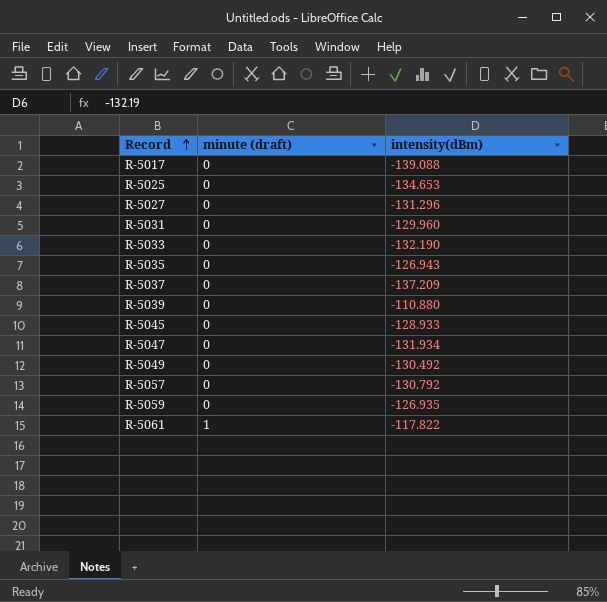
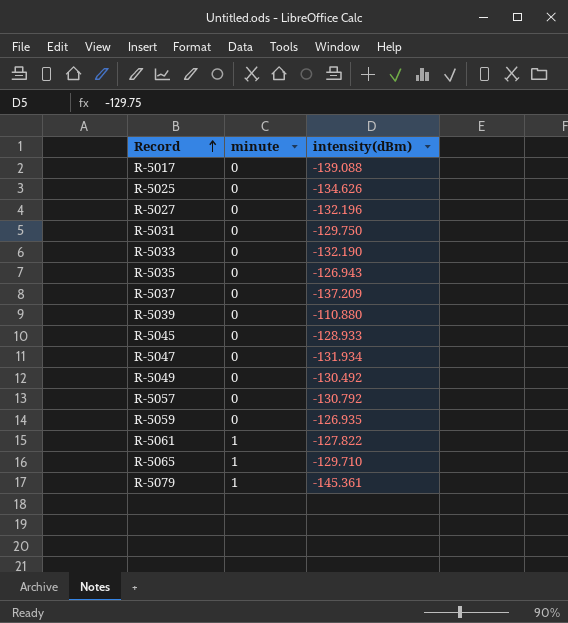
column name: minute (draft) -> minute
R-5025 | intensity(dBm): -134.653 -> -134.626
R-5027 | intensity(dBm): -131.296 -> -132.196
R-5031 | intensity(dBm): -129.960 -> -129.750
R-5061 | intensity(dBm): -117.822 -> -127.822
row R-5065: none -> 1 | -129.710
row R-5079: none -> 1 | -145.361

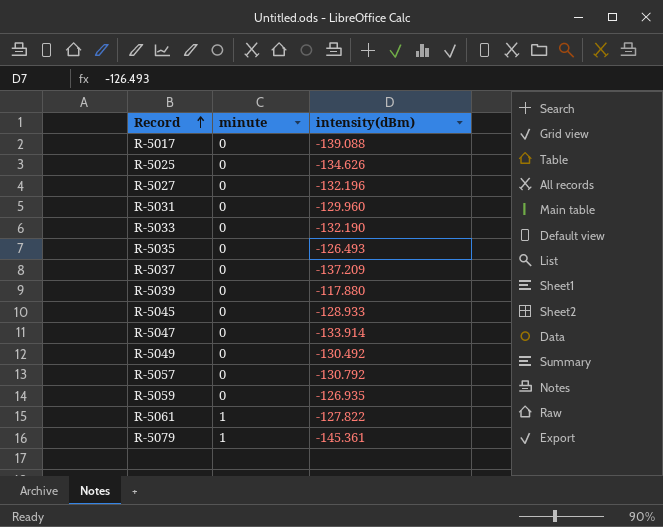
row R-5065: 1 | -129.710 -> none
R-5031 | intensity(dBm): -129.750 -> -129.960
R-5035 | intensity(dBm): -126.943 -> -126.493
R-5039 | intensity(dBm): -110.880 -> -117.880
R-5047 | intensity(dBm): -131.934 -> -133.914

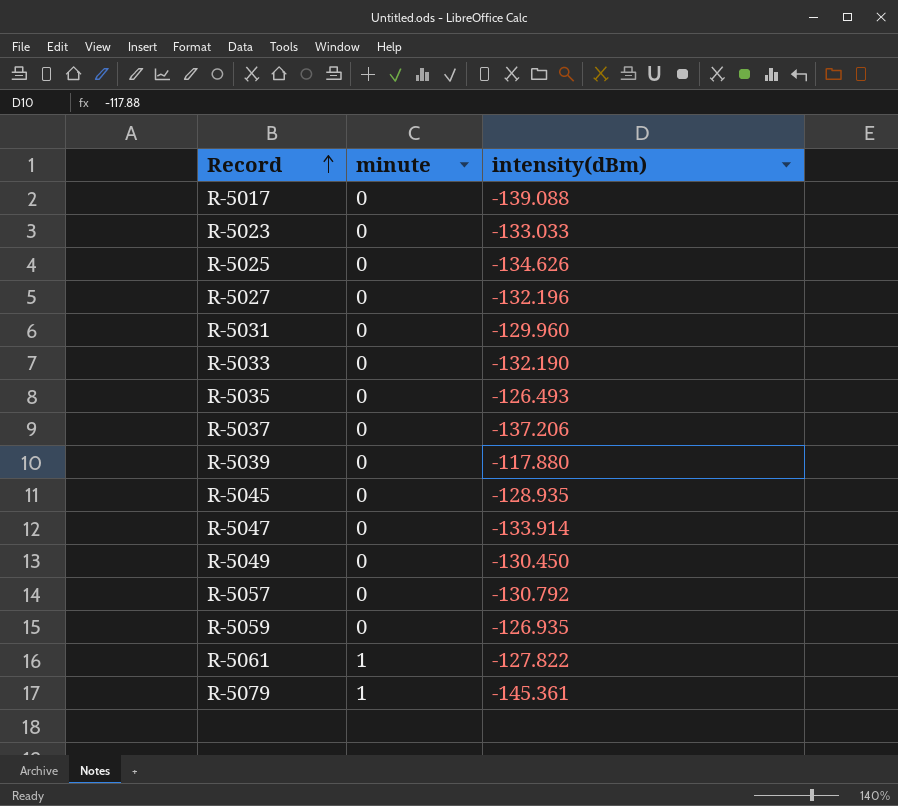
row R-5023: none -> 0 | -133.033
R-5037 | intensity(dBm): -137.209 -> -137.206
R-5045 | intensity(dBm): -128.933 -> -128.935
R-5049 | intensity(dBm): -130.492 -> -130.450

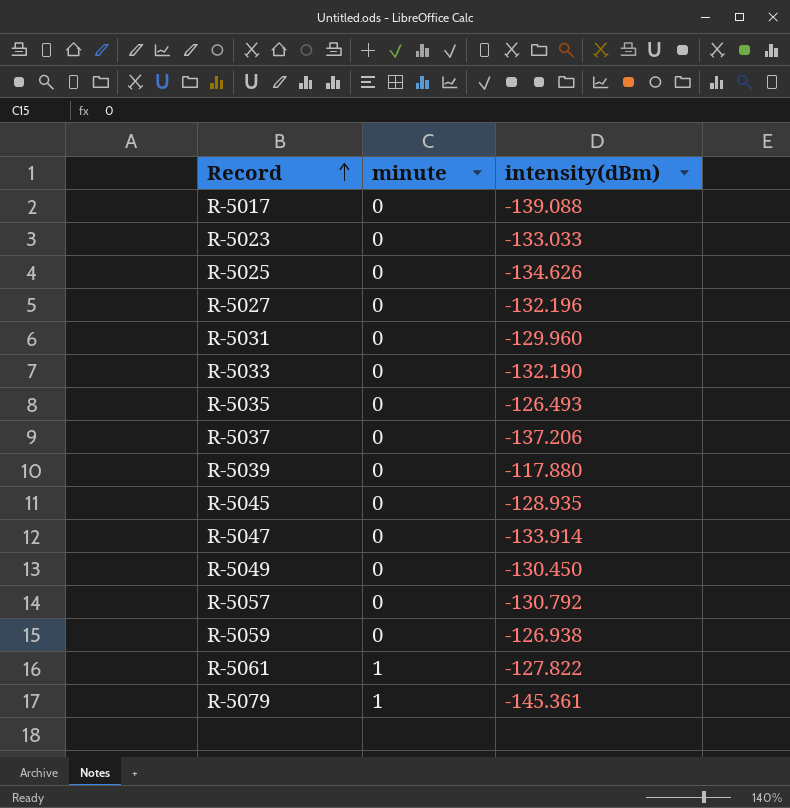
R-5059 | intensity(dBm): -126.935 -> -126.938

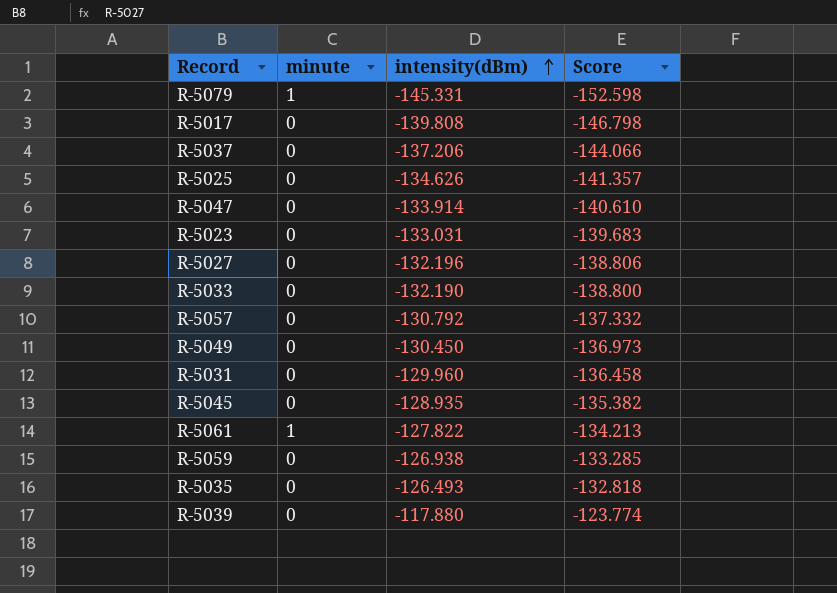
row order: Record ascending -> intensity(dBm) ascending
column Score | formula: none -> [intensity(dBm)] * 1.05
R-5079 | intensity(dBm): -145.361 -> -145.331
R-5017 | intensity(dBm): -139.088 -> -139.808
R-5023 | intensity(dBm): -133.033 -> -133.031

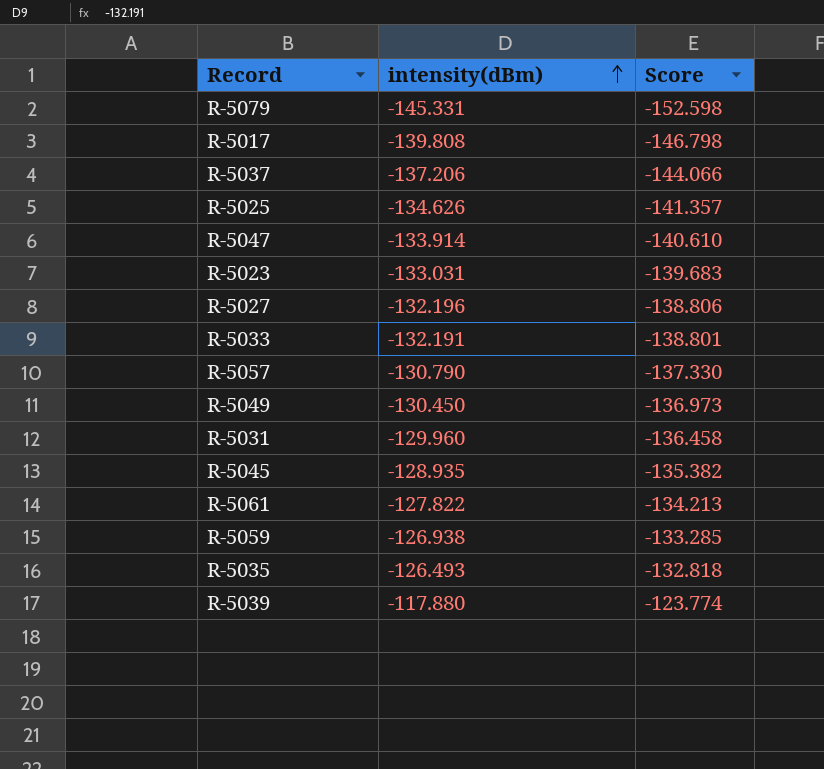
column minute | position: 2 -> none
R-5033 | intensity(dBm): -132.190 -> -132.191
R-5033 | Score: -138.800 -> -138.801
R-5057 | intensity(dBm): -130.792 -> -130.790
R-5057 | Score: -137.332 -> -137.330

